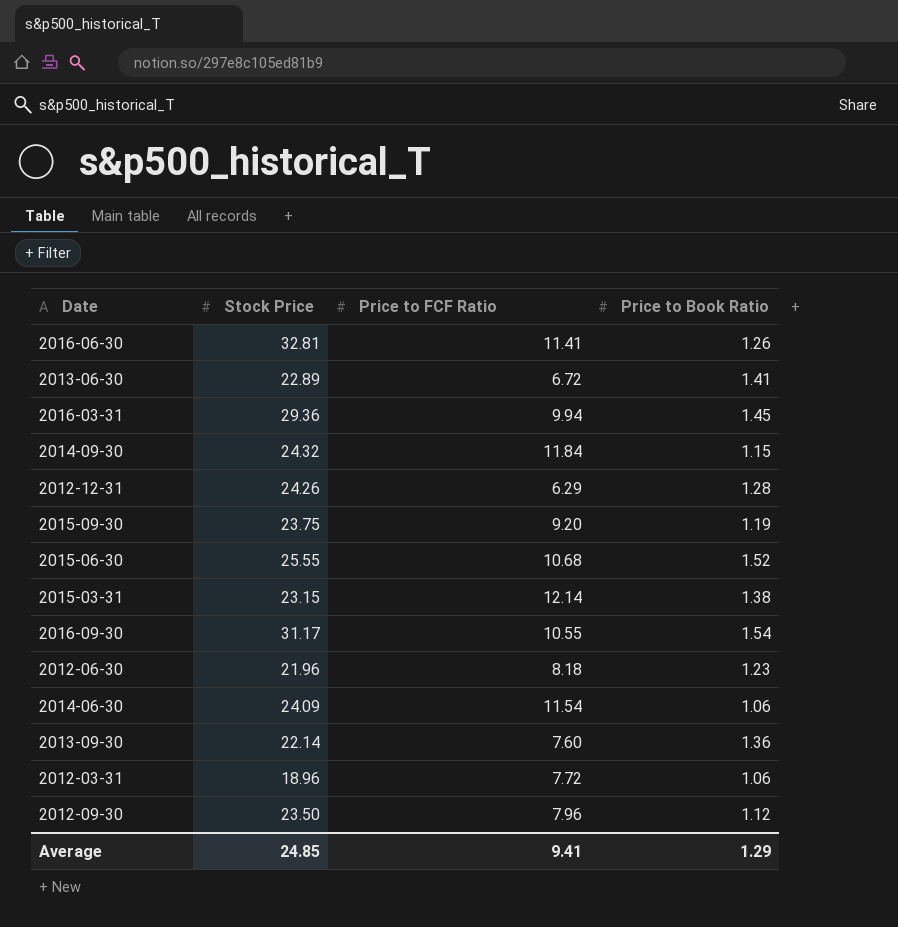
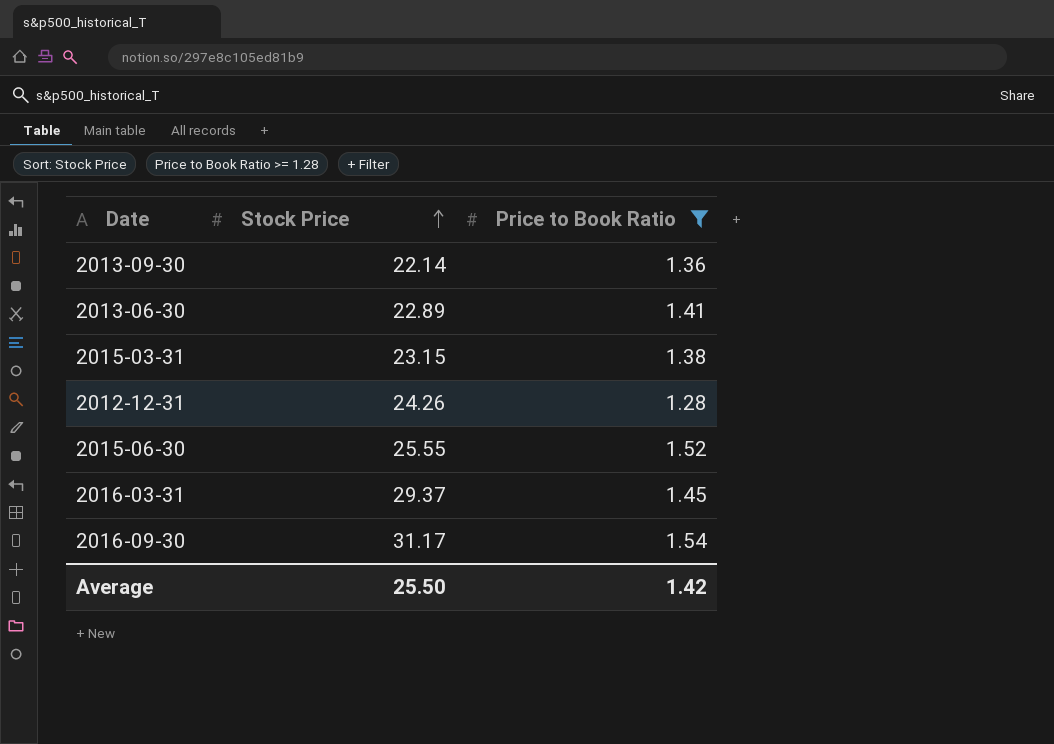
filter: none -> Price to Book Ratio >= 1.28
row order: none -> Stock Price ascending
column Price to FCF Ratio | position: 3 -> none
2016-03-31 | Stock Price: 29.36 -> 29.37
Average | Stock Price: 24.85 -> 25.50
Average | Price to Book Ratio: 1.29 -> 1.42

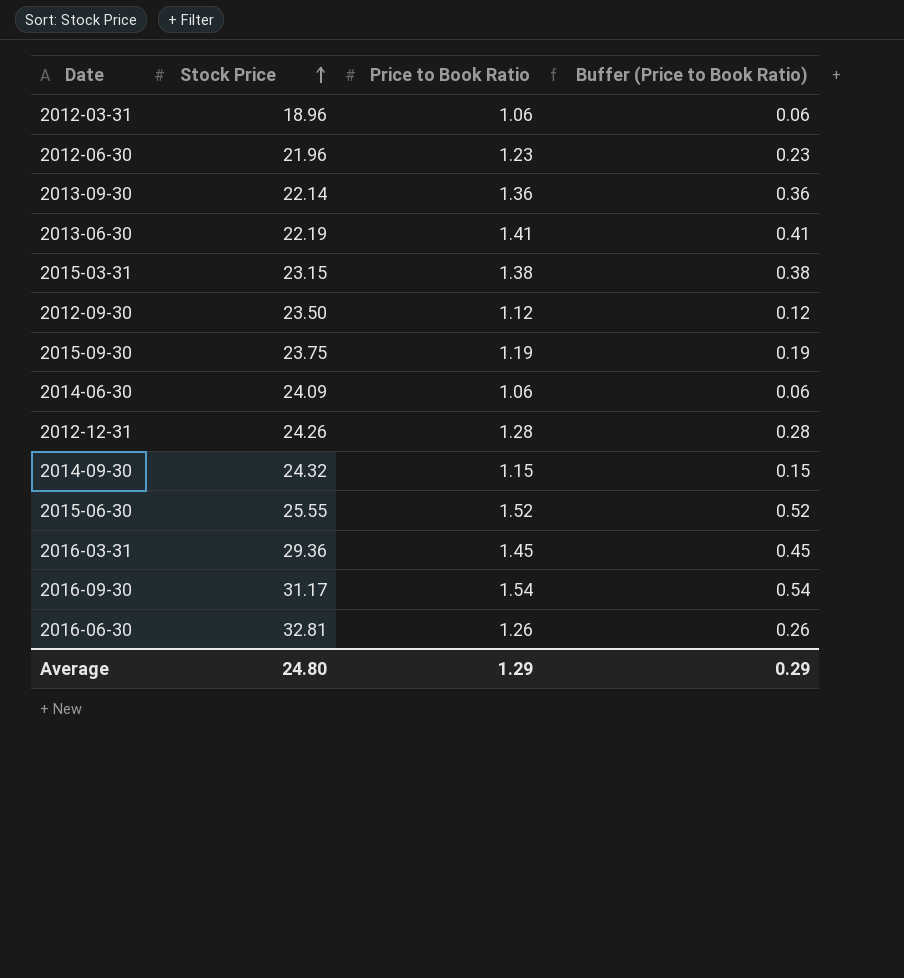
filter: Price to Book Ratio >= 1.28 -> none
column Buffer (Price to Book Ratio) | formula: none -> [Price to Book Ratio] - 1
2013-06-30 | Stock Price: 22.89 -> 22.19
2016-03-31 | Stock Price: 29.37 -> 29.36
Average | Stock Price: 25.50 -> 24.80
Average | Price to Book Ratio: 1.42 -> 1.29

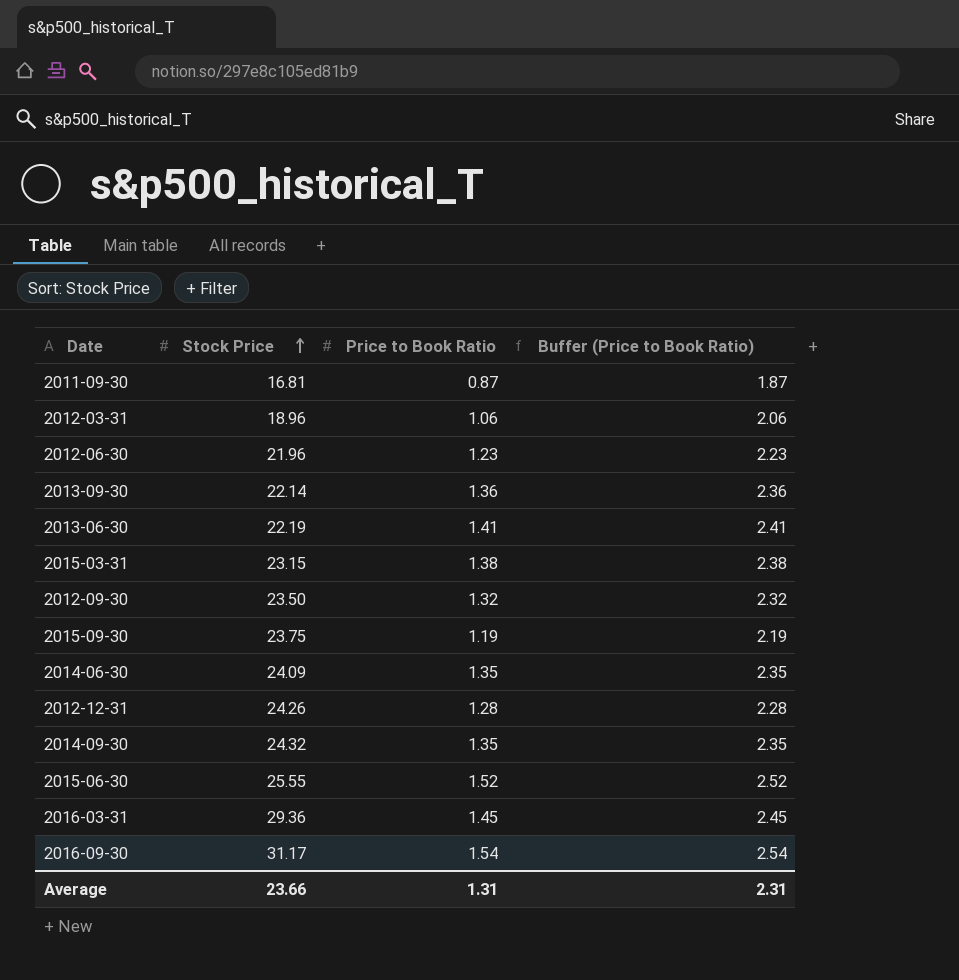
column Buffer (Price to Book Ratio) | formula: [Price to Book Ratio] - 1 -> [Price to Book Ratio] + 1
row 2016-06-30: 32.81 | 1.26 | 0.26 -> none
row 2011-09-30: none -> 16.81 | 0.87 | 1.87
2012-09-30 | Price to Book Ratio: 1.12 -> 1.32
2014-06-30 | Price to Book Ratio: 1.06 -> 1.35
2014-09-30 | Price to Book Ratio: 1.15 -> 1.35
Average | Stock Price: 24.80 -> 23.66
Average | Price to Book Ratio: 1.29 -> 1.31
Average | Buffer (Price to Book Ratio): 0.29 -> 2.31

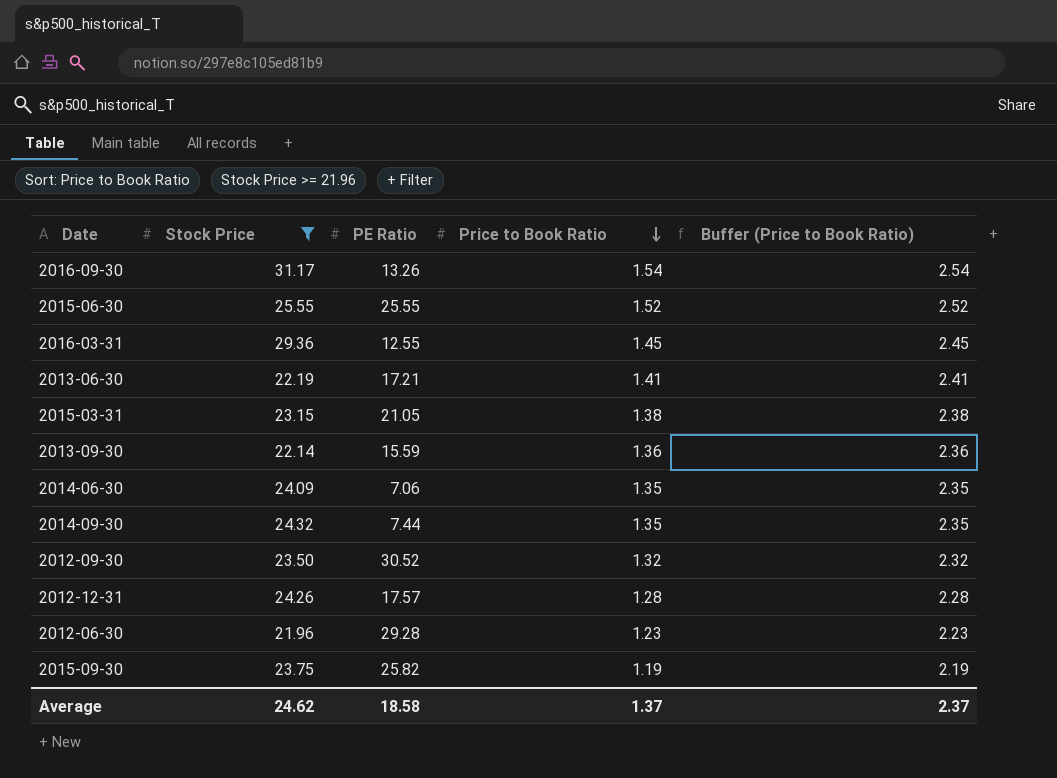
filter: none -> Stock Price >= 21.96
row order: Stock Price ascending -> Price to Book Ratio descending
column PE Ratio | position: none -> 3
Average | Stock Price: 23.66 -> 24.62
Average | Price to Book Ratio: 1.31 -> 1.37
Average | Buffer (Price to Book Ratio): 2.31 -> 2.37

